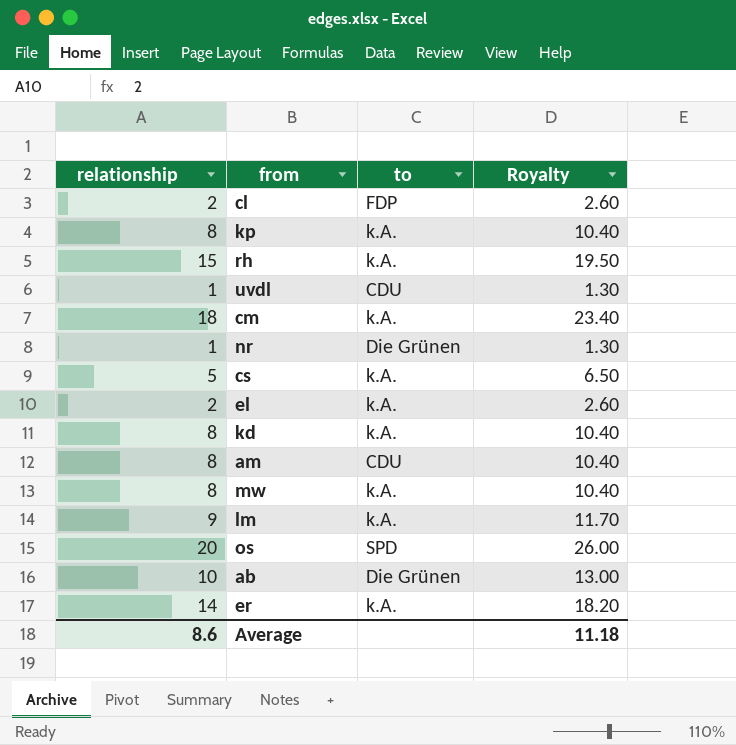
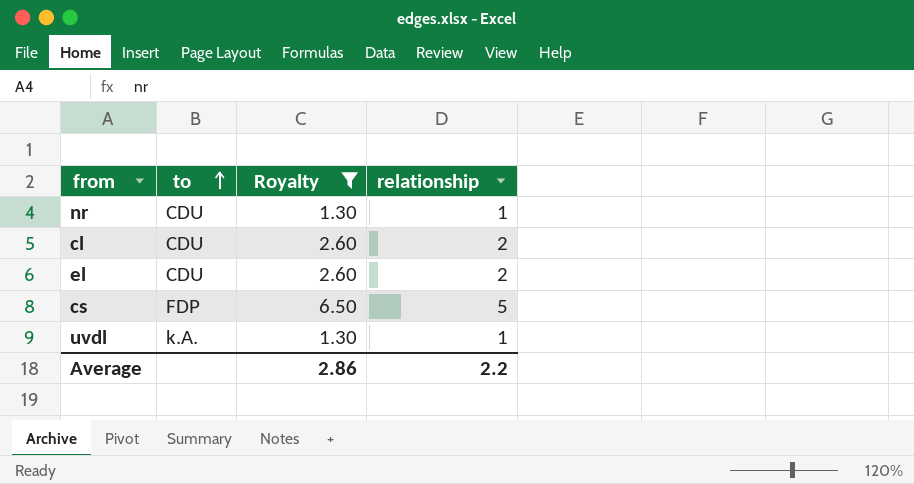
filter: none -> Royalty <= 6.50
row order: none -> to ascending
column relationship | position: 1 -> 4
nr | to: Die Grünen -> CDU
cl | to: FDP -> CDU
el | to: k.A. -> CDU
cs | to: k.A. -> FDP
uvdl | to: CDU -> k.A.
Average | Royalty: 11.18 -> 2.86
Average | relationship: 8.6 -> 2.2

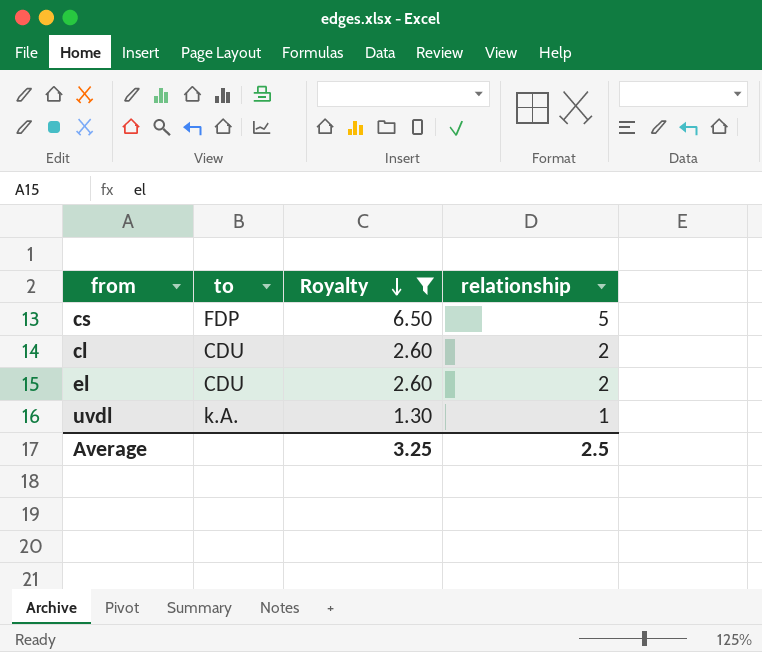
row order: to ascending -> Royalty descending
row nr: CDU | 1.30 | 1 -> none
Average | Royalty: 2.86 -> 3.25
Average | relationship: 2.2 -> 2.5

